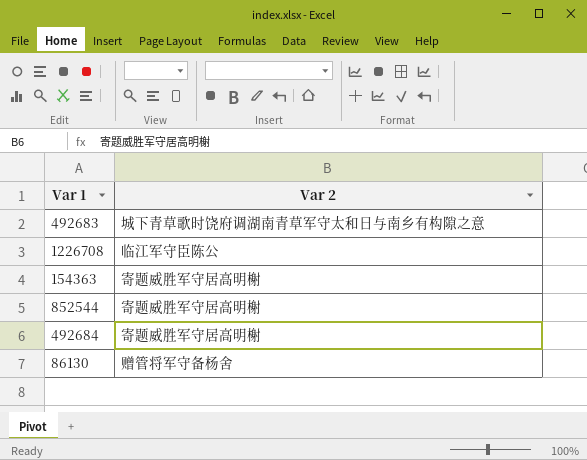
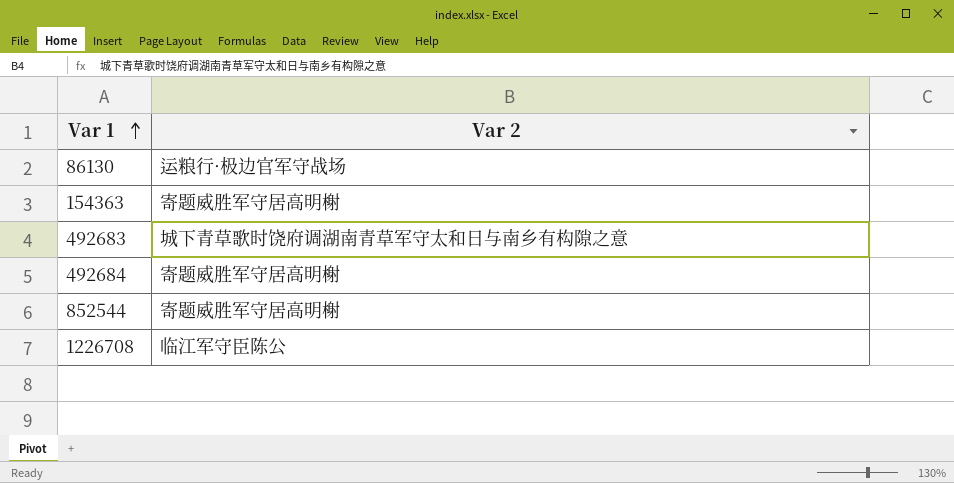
row order: none -> Var 1 ascending
86130 | Var 2: 赠管将军守备杨舍 -> 运粮行·极边官军守战场

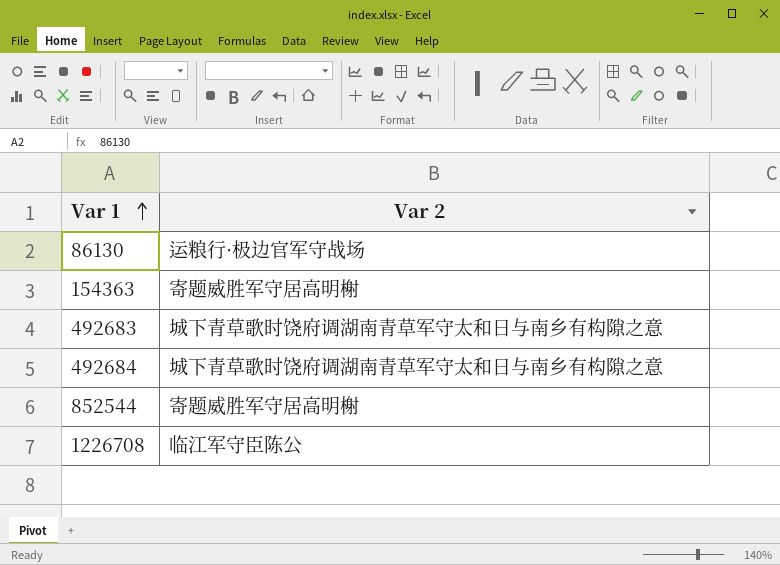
492684 | Var 2: 寄题威胜军守居高明榭 -> 城下青草歌时饶府调湖南青草军守太和日与南乡有构隙之意

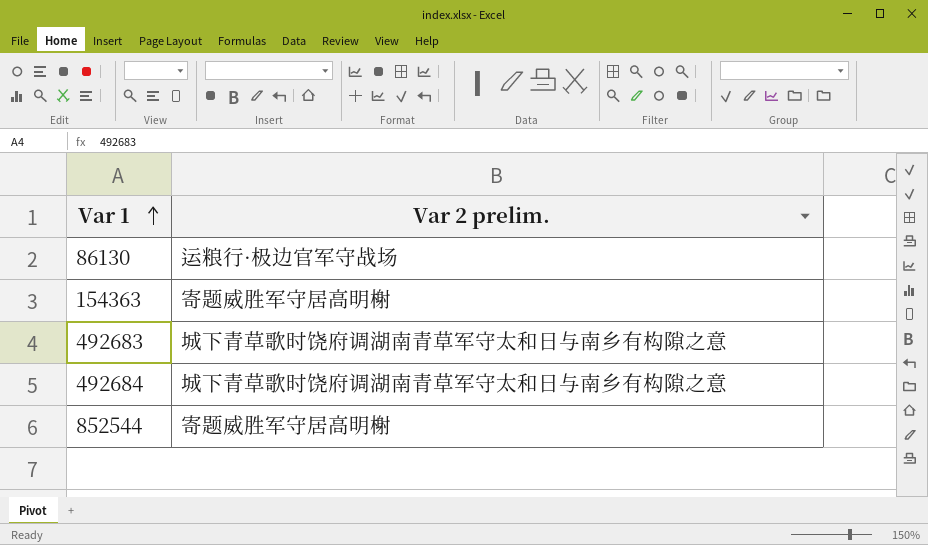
column name: Var 2 -> Var 2 prelim.
row 1226708: 临江军守臣陈公 -> none

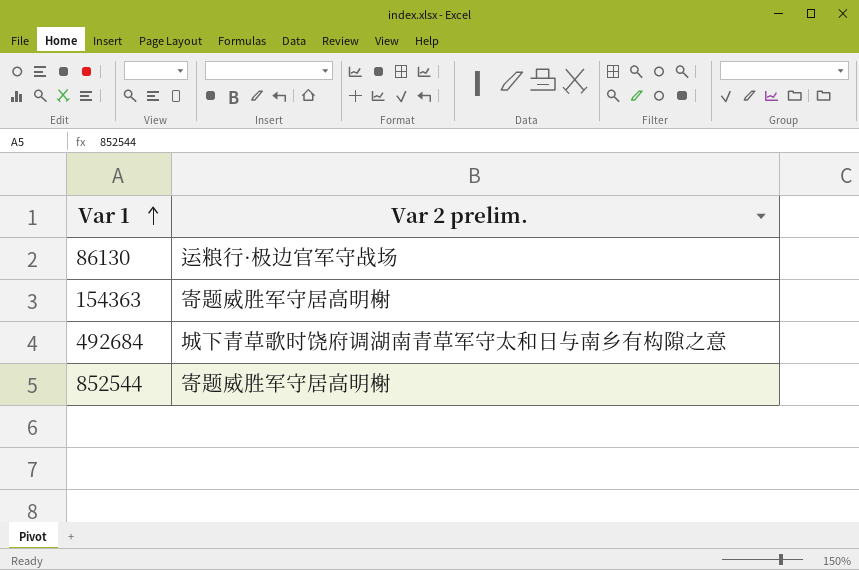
row 492683: 城下青草歌时饶府调湖南青草军守太和日与南乡有构隙之意 -> none

